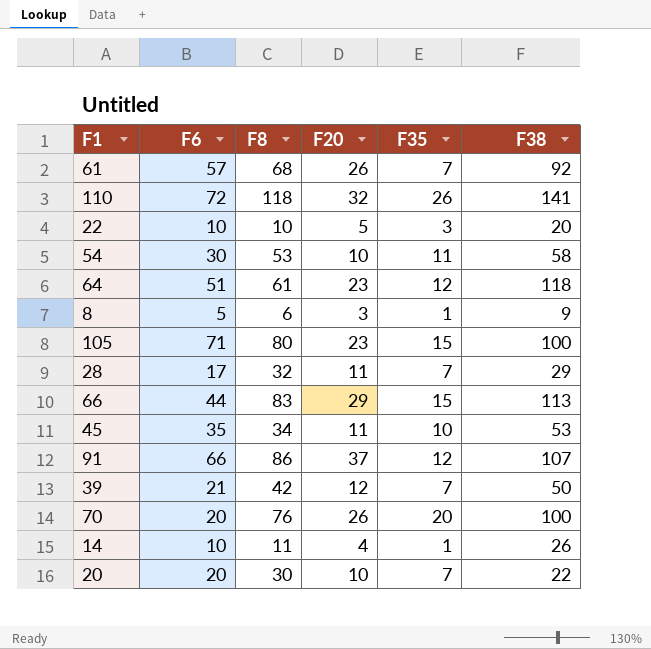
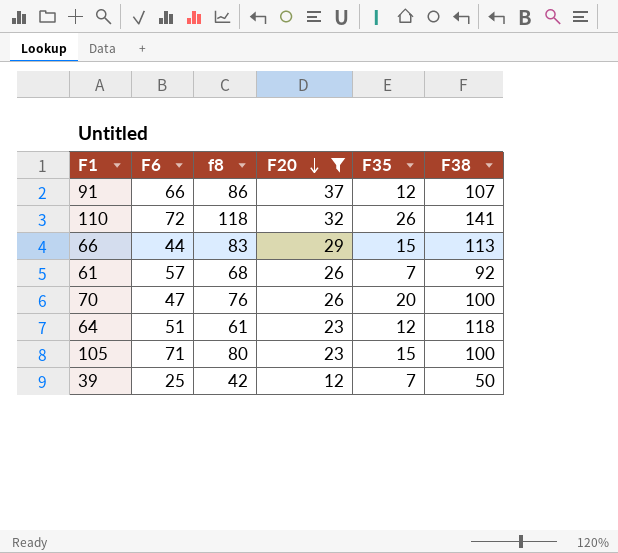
filter: none -> F20 >= 12
row order: none -> F20 descending
column name: F8 -> f8
70 | F6: 20 -> 47
39 | F6: 21 -> 25

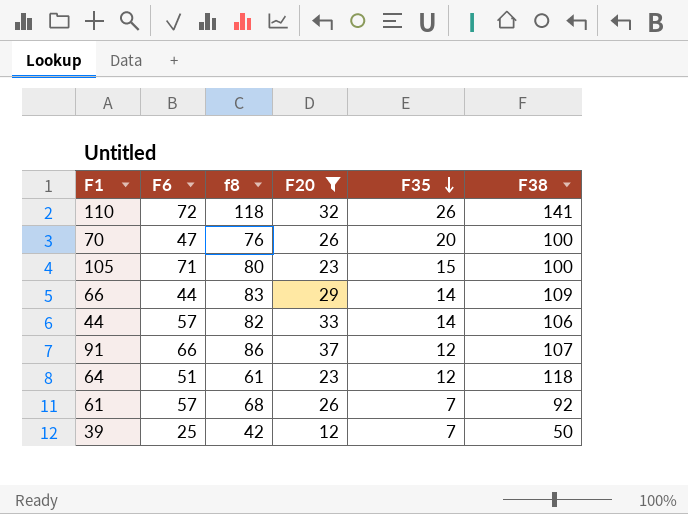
row order: F20 descending -> F35 descending
66 | F35: 15 -> 14
66 | F38: 113 -> 109
row 44: none -> 57 | 82 | 33 | 14 | 106

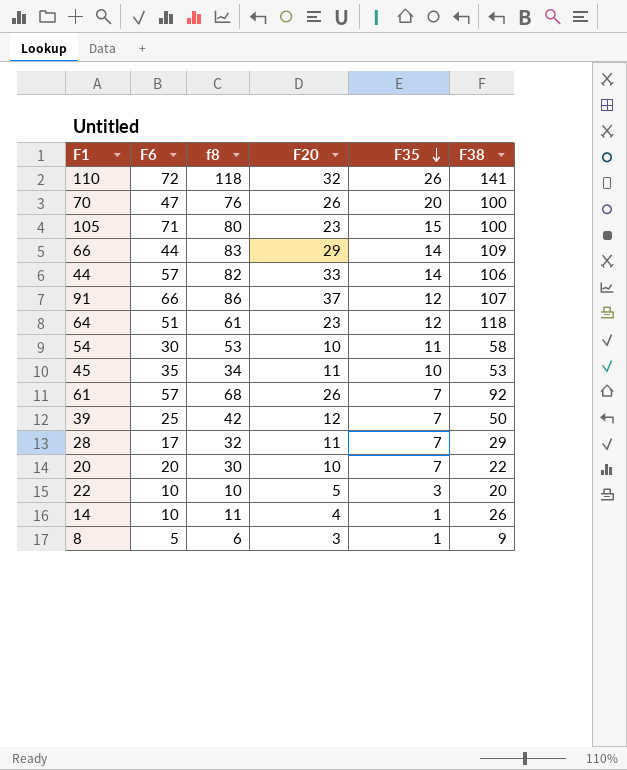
filter: F20 >= 12 -> none

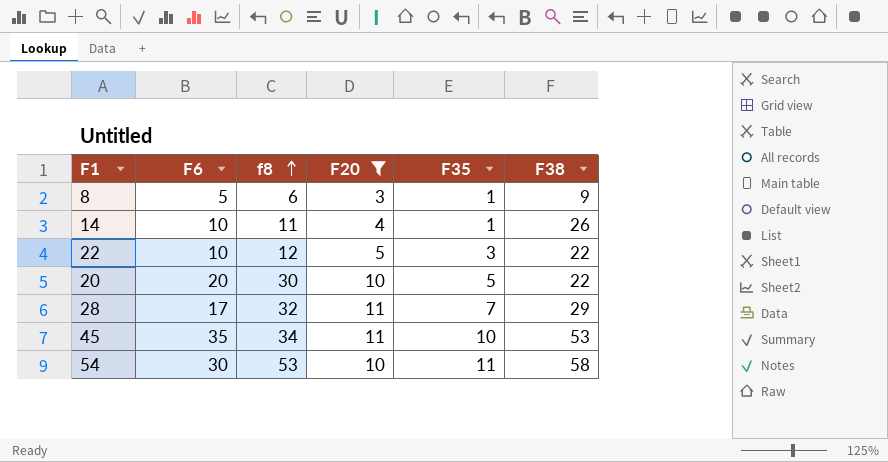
filter: none -> F20 <= 11
row order: F35 descending -> f8 ascending
22 | f8: 10 -> 12
22 | F38: 20 -> 22
20 | F35: 7 -> 5

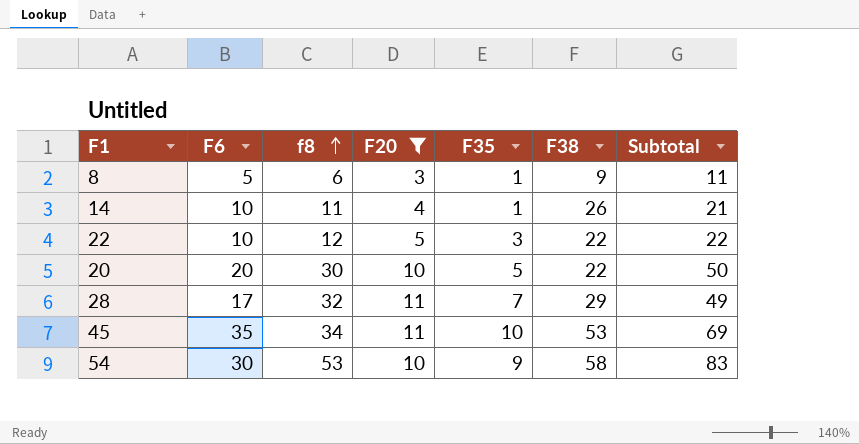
column Subtotal | formula: none -> [F6] + [f8]
54 | F35: 11 -> 9

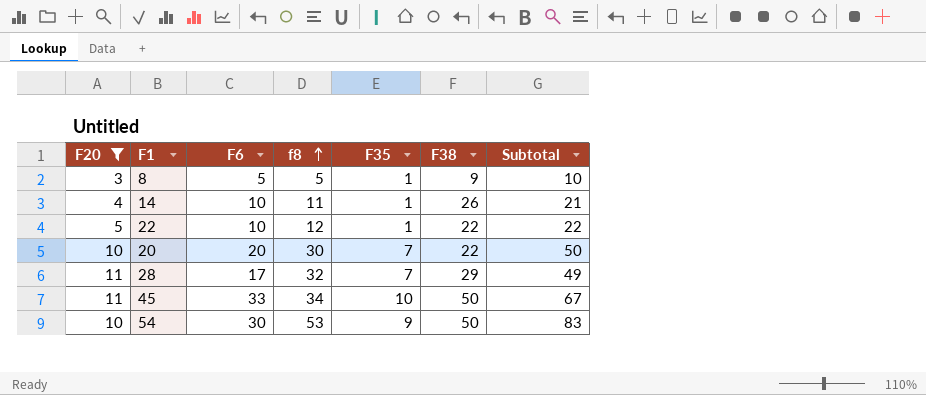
column F20 | position: 4 -> 1
8 | f8: 6 -> 5
8 | Subtotal: 11 -> 10
22 | F35: 3 -> 1
20 | F35: 5 -> 7
45 | F6: 35 -> 33
45 | F38: 53 -> 50
45 | Subtotal: 69 -> 67
54 | F38: 58 -> 50

